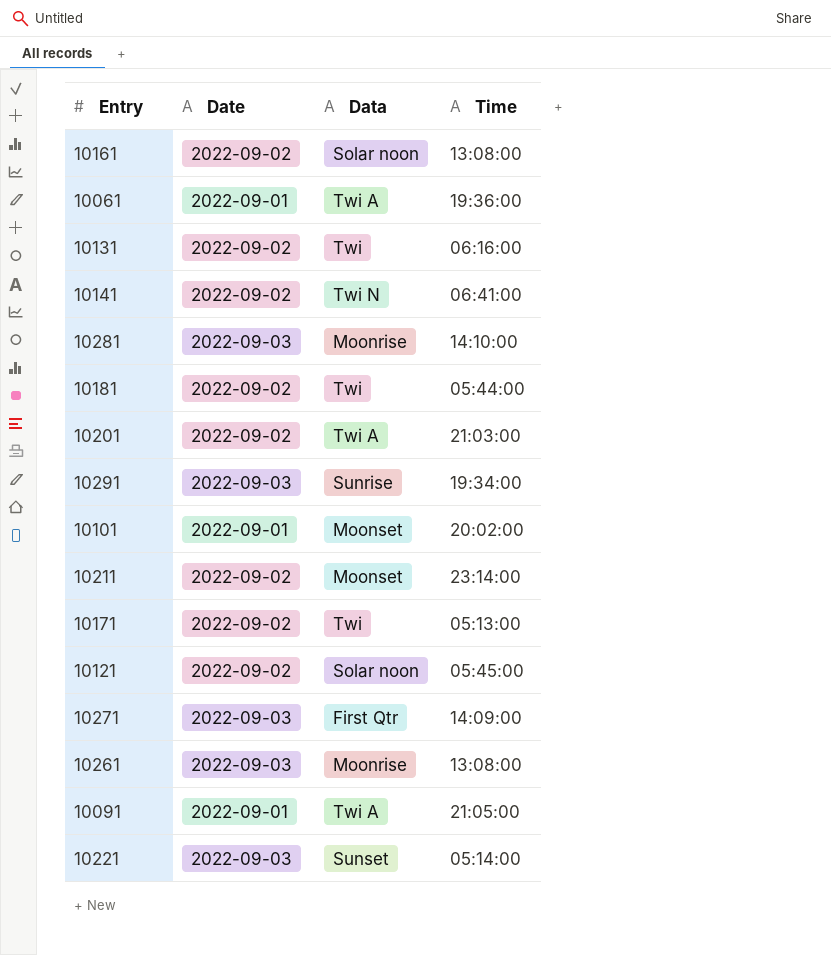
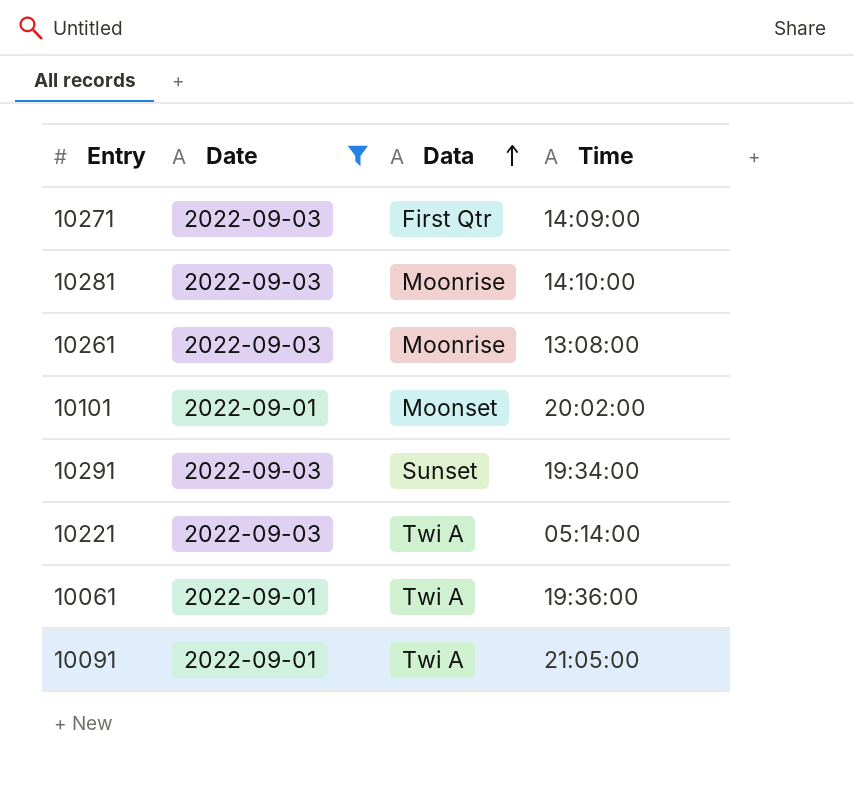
filter: none -> Date != 2022-09-02
row order: none -> Data ascending
10291 | Data: Sunrise -> Sunset
10221 | Data: Sunset -> Twi A

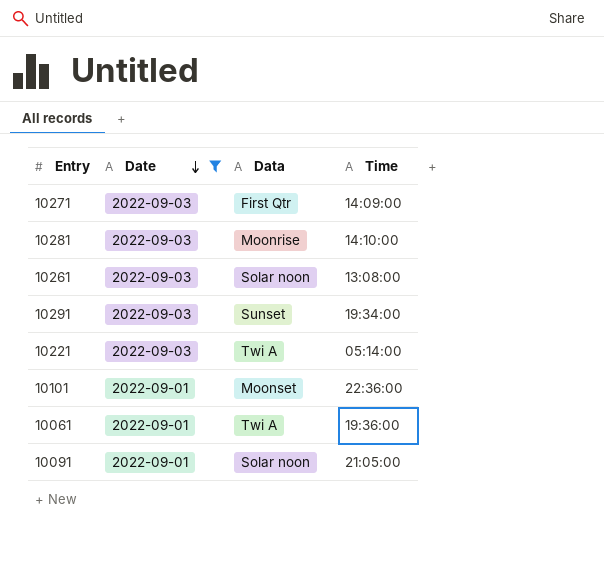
row order: Data ascending -> Date descending
10261 | Data: Moonrise -> Solar noon
10101 | Time: 20:02:00 -> 22:36:00
10091 | Data: Twi A -> Solar noon

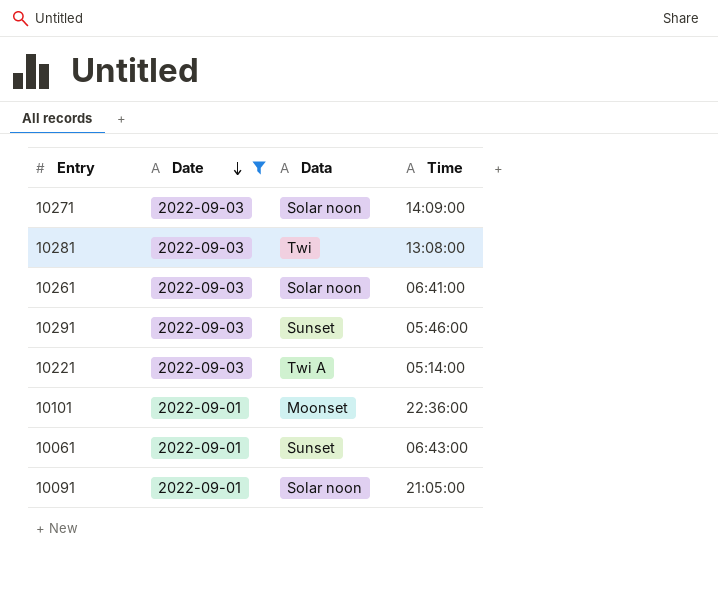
10271 | Data: First Qtr -> Solar noon
10281 | Data: Moonrise -> Twi
10281 | Time: 14:10:00 -> 13:08:00
10261 | Time: 13:08:00 -> 06:41:00
10291 | Time: 19:34:00 -> 05:46:00
10061 | Data: Twi A -> Sunset
10061 | Time: 19:36:00 -> 06:43:00

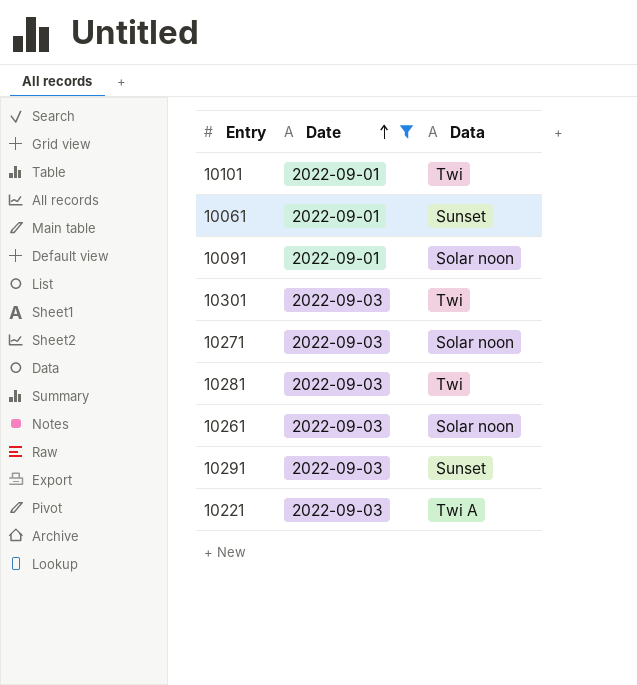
row order: Date descending -> Date ascending
column Time | position: 4 -> none
10101 | Data: Moonset -> Twi
row 10301: none -> 2022-09-03 | Twi

